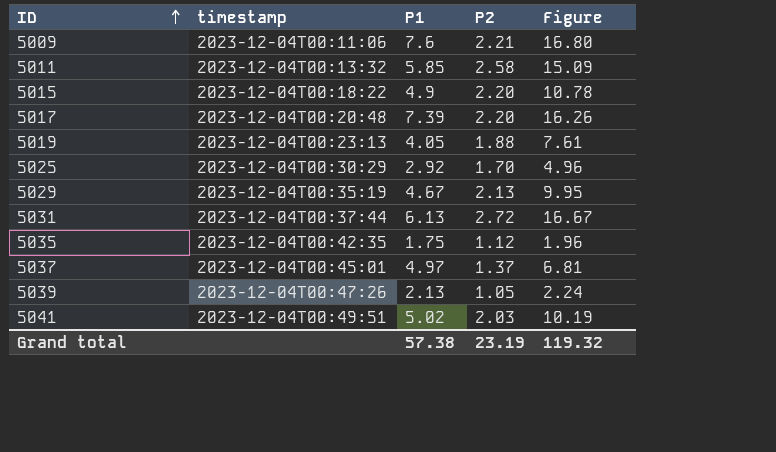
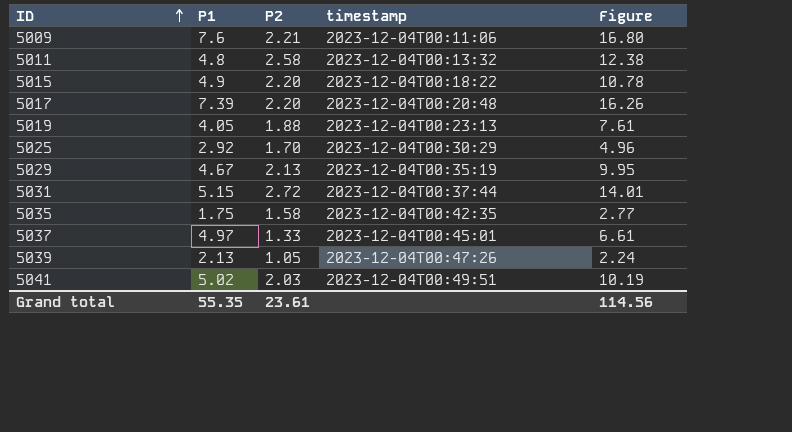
column timestamp | position: 2 -> 4
5011 | P1: 5.85 -> 4.8
5011 | Figure: 15.09 -> 12.38
5031 | P1: 6.13 -> 5.15
5031 | Figure: 16.67 -> 14.01
5035 | P2: 1.12 -> 1.58
5035 | Figure: 1.96 -> 2.77
5037 | P2: 1.37 -> 1.33
5037 | Figure: 6.81 -> 6.61
Grand total | P1: 57.38 -> 55.35
Grand total | P2: 23.19 -> 23.61
Grand total | Figure: 119.32 -> 114.56

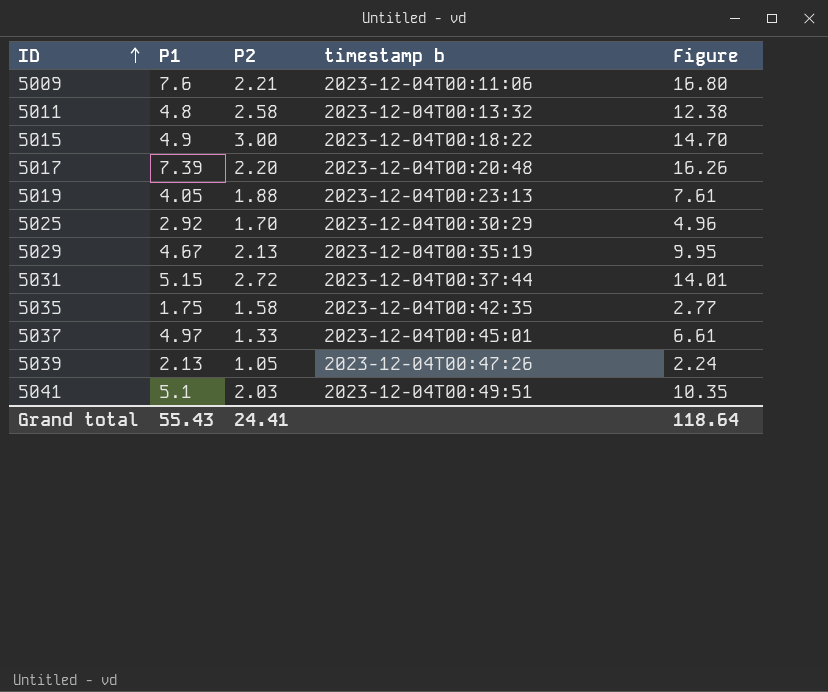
column name: timestamp -> timestamp b
5015 | P2: 2.20 -> 3.00
5015 | Figure: 10.78 -> 14.70
5041 | P1: 5.02 -> 5.1
5041 | Figure: 10.19 -> 10.35
Grand total | P1: 55.35 -> 55.43
Grand total | P2: 23.61 -> 24.41
Grand total | Figure: 114.56 -> 118.64

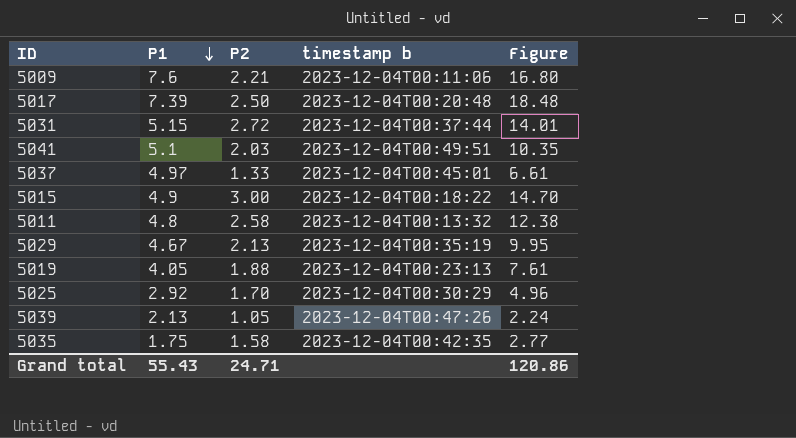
row order: ID ascending -> P1 descending
5017 | P2: 2.20 -> 2.50
5017 | Figure: 16.26 -> 18.48
Grand total | P2: 24.41 -> 24.71
Grand total | Figure: 118.64 -> 120.86

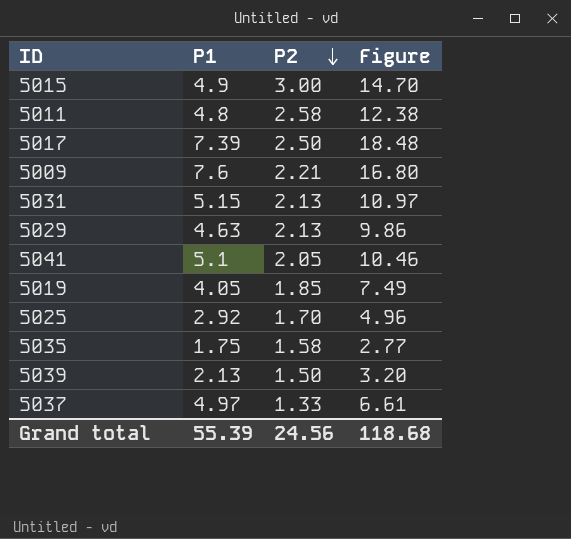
row order: P1 descending -> P2 descending
column timestamp b | position: 4 -> none
5031 | P2: 2.72 -> 2.13
5031 | Figure: 14.01 -> 10.97
5029 | P1: 4.67 -> 4.63
5029 | Figure: 9.95 -> 9.86
5041 | P2: 2.03 -> 2.05
5041 | Figure: 10.35 -> 10.46
5019 | P2: 1.88 -> 1.85
5019 | Figure: 7.61 -> 7.49
5039 | P2: 1.05 -> 1.50
5039 | Figure: 2.24 -> 3.20
Grand total | P1: 55.43 -> 55.39
Grand total | P2: 24.71 -> 24.56
Grand total | Figure: 120.86 -> 118.68

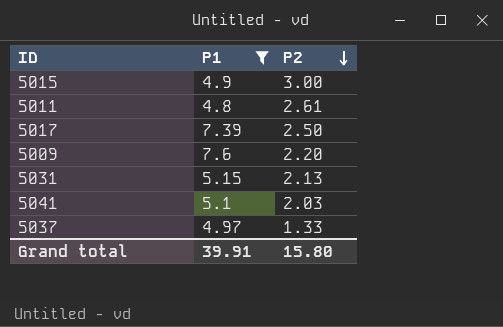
filter: none -> P1 >= 4.8
column Figure | formula: [P1] * [P2] -> none
5011 | P2: 2.58 -> 2.61
5009 | P2: 2.21 -> 2.20
5041 | P2: 2.05 -> 2.03
Grand total | P1: 55.39 -> 39.91
Grand total | P2: 24.56 -> 15.80

